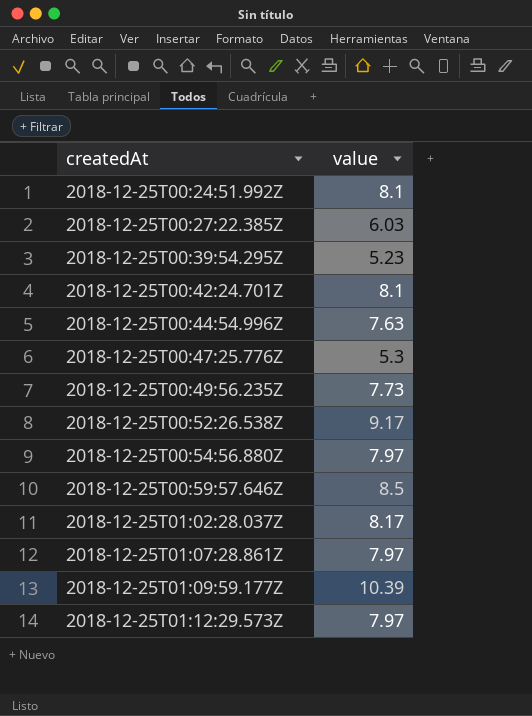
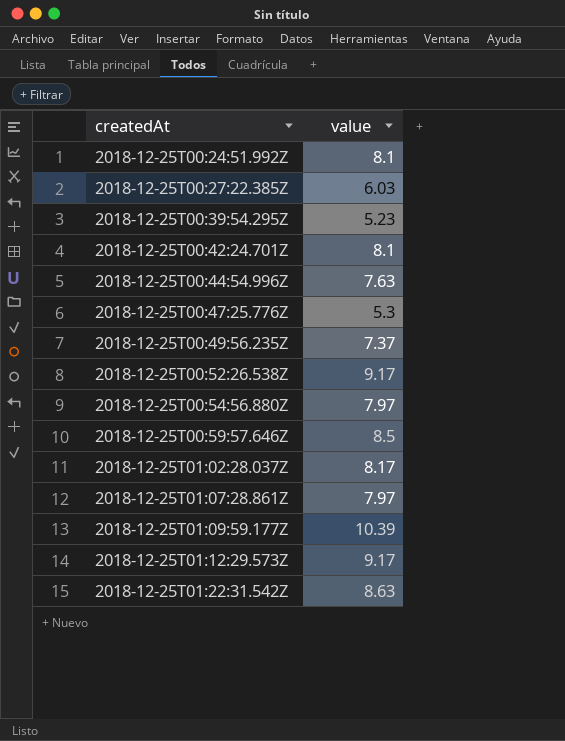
2018-12-25T00:49:56.235Z | value: 7.73 -> 7.37
2018-12-25T01:12:29.573Z | value: 7.97 -> 9.17
row 2018-12-25T01:22:31.542Z: none -> 8.63

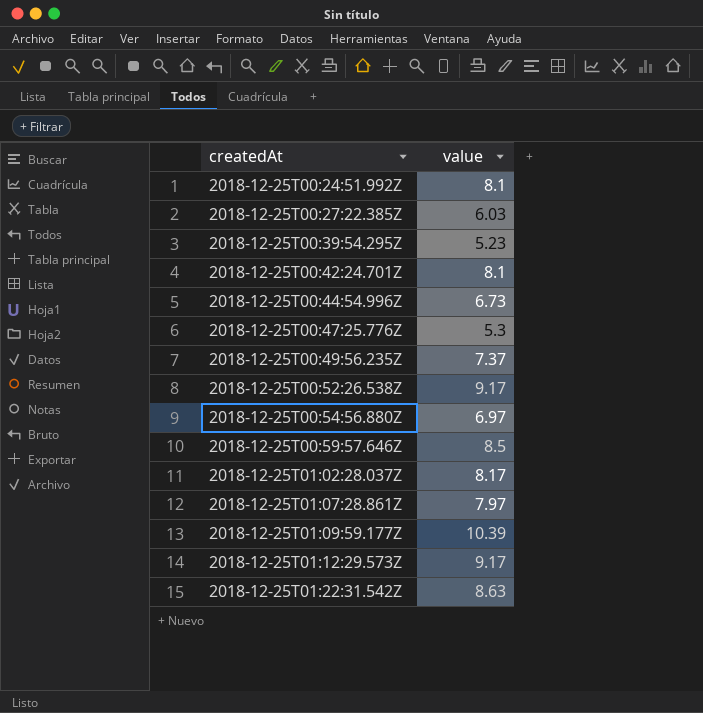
2018-12-25T00:44:54.996Z | value: 7.63 -> 6.73
2018-12-25T00:54:56.880Z | value: 7.97 -> 6.97

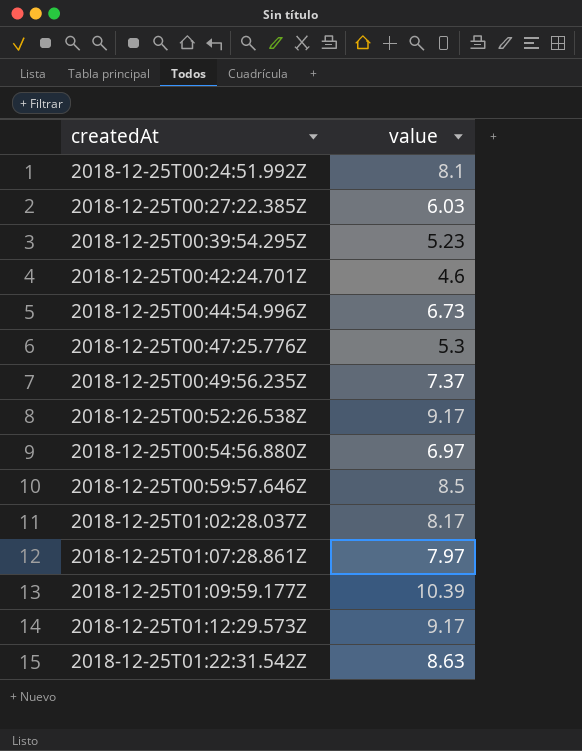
2018-12-25T00:42:24.701Z | value: 8.1 -> 4.6

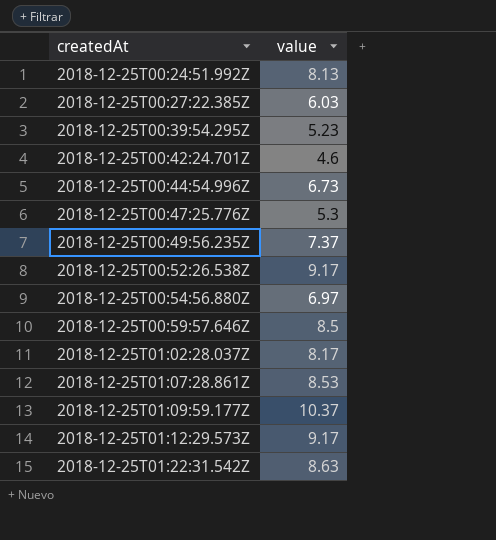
2018-12-25T00:24:51.992Z | value: 8.1 -> 8.13
2018-12-25T01:07:28.861Z | value: 7.97 -> 8.53
2018-12-25T01:09:59.177Z | value: 10.39 -> 10.37

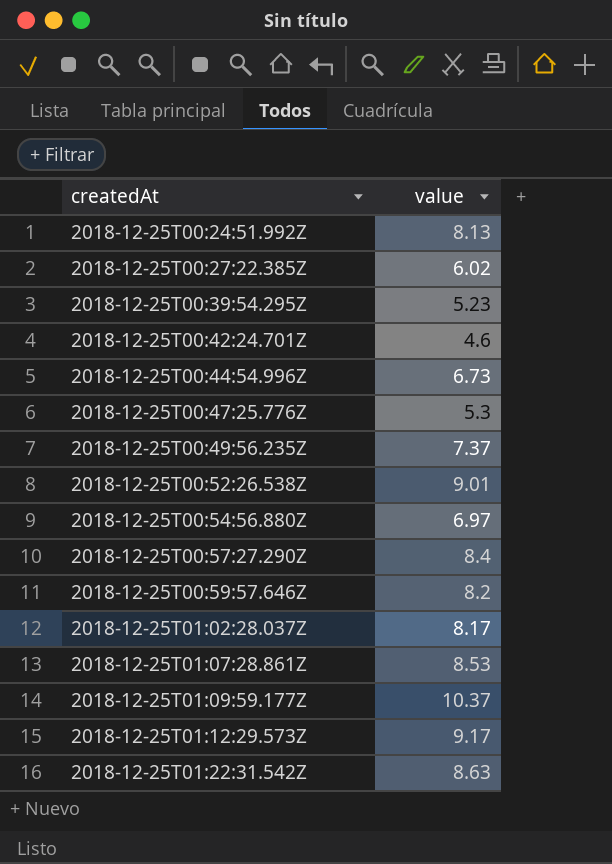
2018-12-25T00:27:22.385Z | value: 6.03 -> 6.02
2018-12-25T00:52:26.538Z | value: 9.17 -> 9.01
row 2018-12-25T00:57:27.290Z: none -> 8.4
2018-12-25T00:59:57.646Z | value: 8.5 -> 8.2

